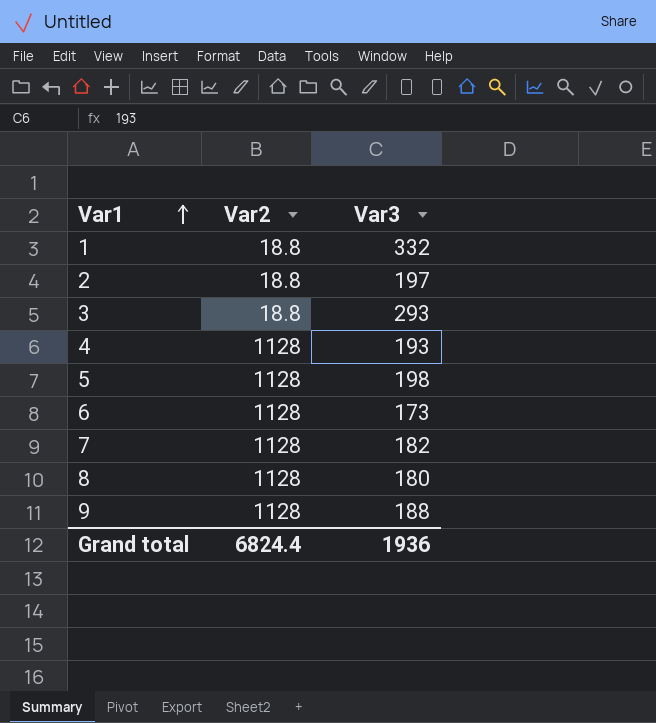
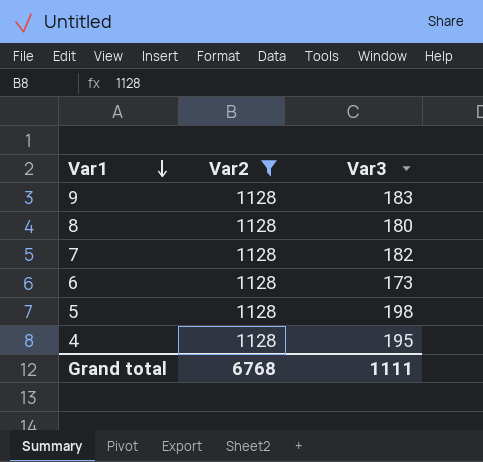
filter: none -> Var2 = 1128
row order: Var1 ascending -> Var1 descending
9 | Var3: 188 -> 183
4 | Var3: 193 -> 195
Grand total | Var2: 6824.4 -> 6768
Grand total | Var3: 1936 -> 1111

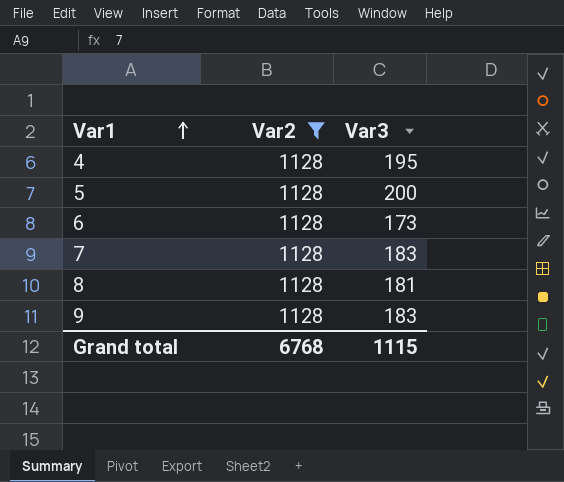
row order: Var1 descending -> Var1 ascending
5 | Var3: 198 -> 200
7 | Var3: 182 -> 183
8 | Var3: 180 -> 181
Grand total | Var3: 1111 -> 1115

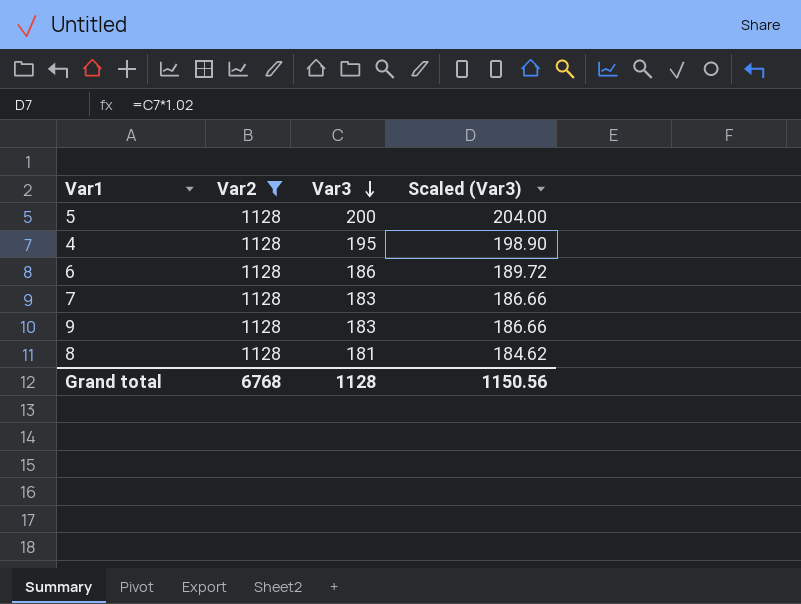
row order: Var1 ascending -> Var3 descending
column Scaled (Var3) | formula: none -> [Var3] * 1.02
6 | Var3: 173 -> 186
Grand total | Var3: 1115 -> 1128

